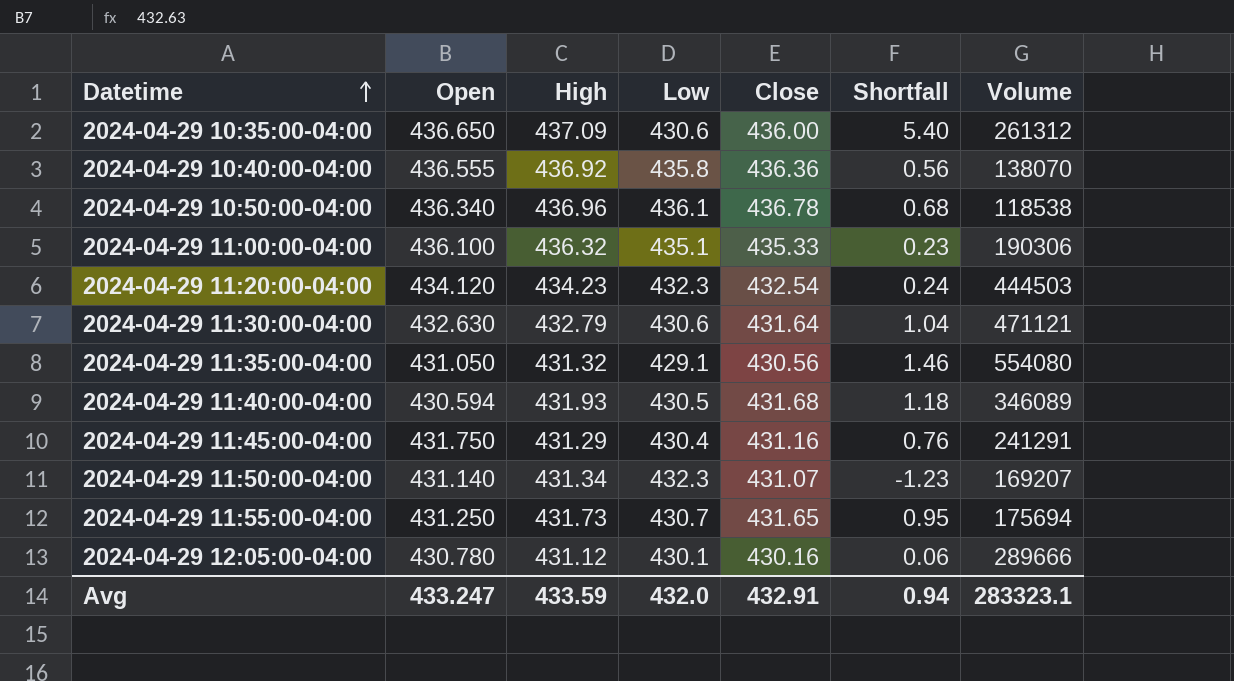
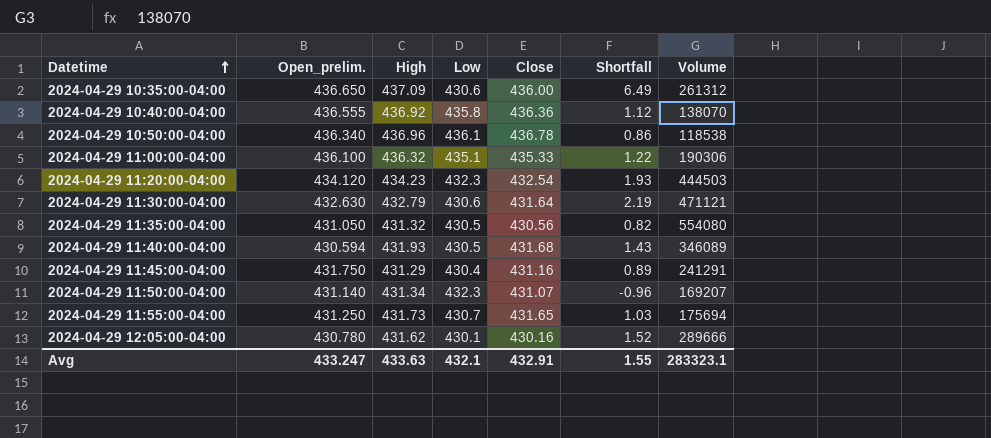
column name: Open -> Open_prelim.
column Shortfall | formula: [Close] - [Low] -> [High] - [Low]
2024-04-29 11:35:00-04:00 | Low: 429.1 -> 430.5
2024-04-29 12:05:00-04:00 | High: 431.12 -> 431.62
Avg | High: 433.59 -> 433.63
Avg | Low: 432.0 -> 432.1
Avg | Shortfall: 0.94 -> 1.55

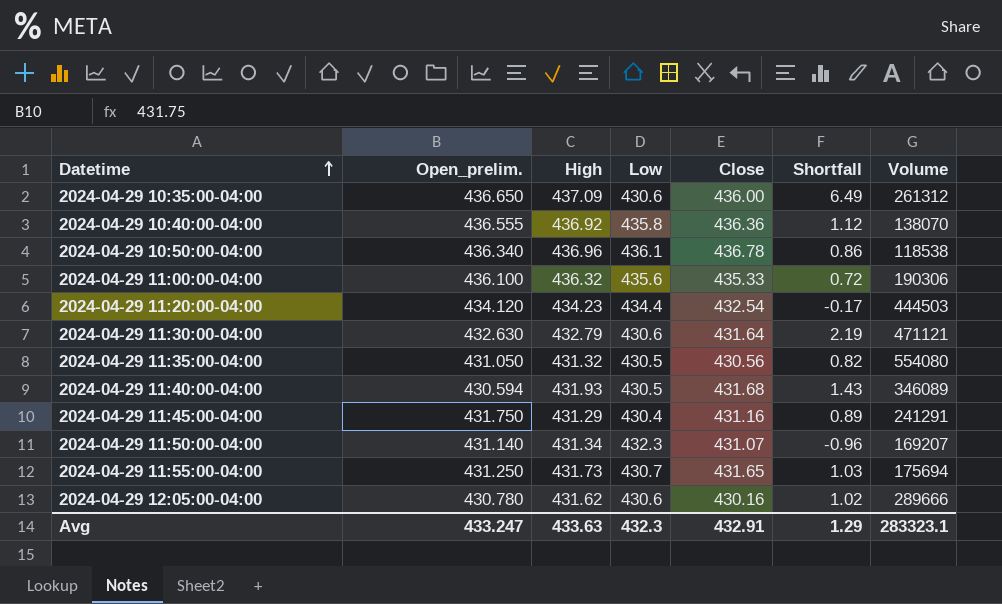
2024-04-29 11:00:00-04:00 | Low: 435.1 -> 435.6
2024-04-29 11:00:00-04:00 | Shortfall: 1.22 -> 0.72
2024-04-29 11:20:00-04:00 | Low: 432.3 -> 434.4
2024-04-29 11:20:00-04:00 | Shortfall: 1.93 -> -0.17
2024-04-29 12:05:00-04:00 | Low: 430.1 -> 430.6
2024-04-29 12:05:00-04:00 | Shortfall: 1.52 -> 1.02
Avg | Low: 432.1 -> 432.3
Avg | Shortfall: 1.55 -> 1.29

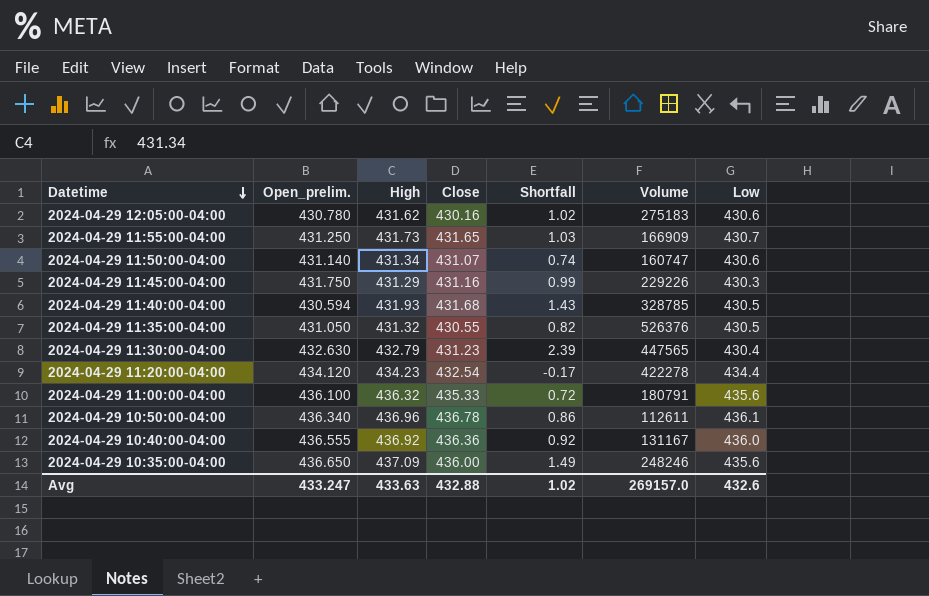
row order: Datetime ascending -> Datetime descending
column Low | position: 4 -> 7
2024-04-29 12:05:00-04:00 | Volume: 289666 -> 275183
2024-04-29 11:55:00-04:00 | Volume: 175694 -> 166909
2024-04-29 11:50:00-04:00 | Shortfall: -0.96 -> 0.74
2024-04-29 11:50:00-04:00 | Volume: 169207 -> 160747
2024-04-29 11:50:00-04:00 | Low: 432.3 -> 430.6
2024-04-29 11:45:00-04:00 | Shortfall: 0.89 -> 0.99
2024-04-29 11:45:00-04:00 | Volume: 241291 -> 229226
2024-04-29 11:45:00-04:00 | Low: 430.4 -> 430.3
2024-04-29 11:40:00-04:00 | Volume: 346089 -> 328785
2024-04-29 11:35:00-04:00 | Close: 430.56 -> 430.55
2024-04-29 11:35:00-04:00 | Volume: 554080 -> 526376
2024-04-29 11:30:00-04:00 | Close: 431.64 -> 431.23
2024-04-29 11:30:00-04:00 | Shortfall: 2.19 -> 2.39
2024-04-29 11:30:00-04:00 | Volume: 471121 -> 447565
2024-04-29 11:30:00-04:00 | Low: 430.6 -> 430.4
2024-04-29 11:20:00-04:00 | Volume: 444503 -> 422278
2024-04-29 11:00:00-04:00 | Volume: 190306 -> 180791
2024-04-29 10:50:00-04:00 | Volume: 118538 -> 112611
2024-04-29 10:40:00-04:00 | Shortfall: 1.12 -> 0.92
2024-04-29 10:40:00-04:00 | Volume: 138070 -> 131167
2024-04-29 10:40:00-04:00 | Low: 435.8 -> 436.0
2024-04-29 10:35:00-04:00 | Shortfall: 6.49 -> 1.49
2024-04-29 10:35:00-04:00 | Volume: 261312 -> 248246
2024-04-29 10:35:00-04:00 | Low: 430.6 -> 435.6
Avg | Close: 432.91 -> 432.88
Avg | Shortfall: 1.29 -> 1.02
Avg | Volume: 283323.1 -> 269157.0
Avg | Low: 432.3 -> 432.6

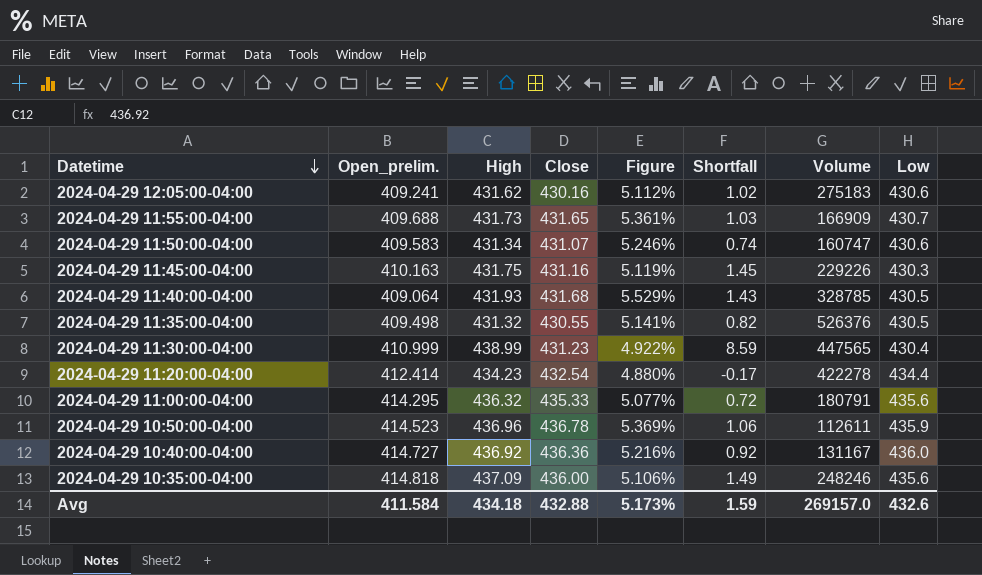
column Figure | formula: none -> ([Close] - [Open_prelim.]) / [Open_prelim.]
2024-04-29 12:05:00-04:00 | Open_prelim.: 430.780 -> 409.241
2024-04-29 11:55:00-04:00 | Open_prelim.: 431.250 -> 409.688
2024-04-29 11:50:00-04:00 | Open_prelim.: 431.140 -> 409.583
2024-04-29 11:45:00-04:00 | Open_prelim.: 431.750 -> 410.163
2024-04-29 11:45:00-04:00 | High: 431.29 -> 431.75
2024-04-29 11:45:00-04:00 | Shortfall: 0.99 -> 1.45
2024-04-29 11:40:00-04:00 | Open_prelim.: 430.594 -> 409.064
2024-04-29 11:35:00-04:00 | Open_prelim.: 431.050 -> 409.498
2024-04-29 11:30:00-04:00 | Open_prelim.: 432.630 -> 410.999
2024-04-29 11:30:00-04:00 | High: 432.79 -> 438.99
2024-04-29 11:30:00-04:00 | Shortfall: 2.39 -> 8.59
2024-04-29 11:20:00-04:00 | Open_prelim.: 434.120 -> 412.414
2024-04-29 11:00:00-04:00 | Open_prelim.: 436.100 -> 414.295
2024-04-29 10:50:00-04:00 | Open_prelim.: 436.340 -> 414.523
2024-04-29 10:50:00-04:00 | Shortfall: 0.86 -> 1.06
2024-04-29 10:50:00-04:00 | Low: 436.1 -> 435.9
2024-04-29 10:40:00-04:00 | Open_prelim.: 436.555 -> 414.727
2024-04-29 10:35:00-04:00 | Open_prelim.: 436.650 -> 414.818
Avg | Open_prelim.: 433.247 -> 411.584
Avg | High: 433.63 -> 434.18
Avg | Shortfall: 1.02 -> 1.59

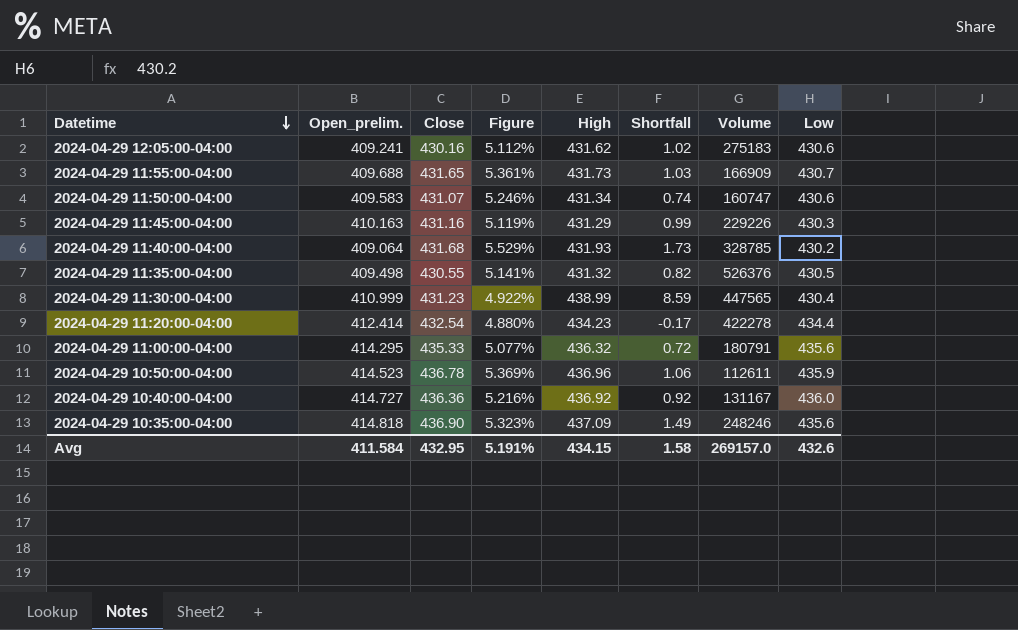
column High | position: 3 -> 5
2024-04-29 11:45:00-04:00 | High: 431.75 -> 431.29
2024-04-29 11:45:00-04:00 | Shortfall: 1.45 -> 0.99
2024-04-29 11:40:00-04:00 | Shortfall: 1.43 -> 1.73
2024-04-29 11:40:00-04:00 | Low: 430.5 -> 430.2
2024-04-29 10:35:00-04:00 | Close: 436.00 -> 436.90
2024-04-29 10:35:00-04:00 | Figure: 5.106% -> 5.323%
Avg | Close: 432.88 -> 432.95
Avg | Figure: 5.173% -> 5.191%
Avg | High: 434.18 -> 434.15
Avg | Shortfall: 1.59 -> 1.58

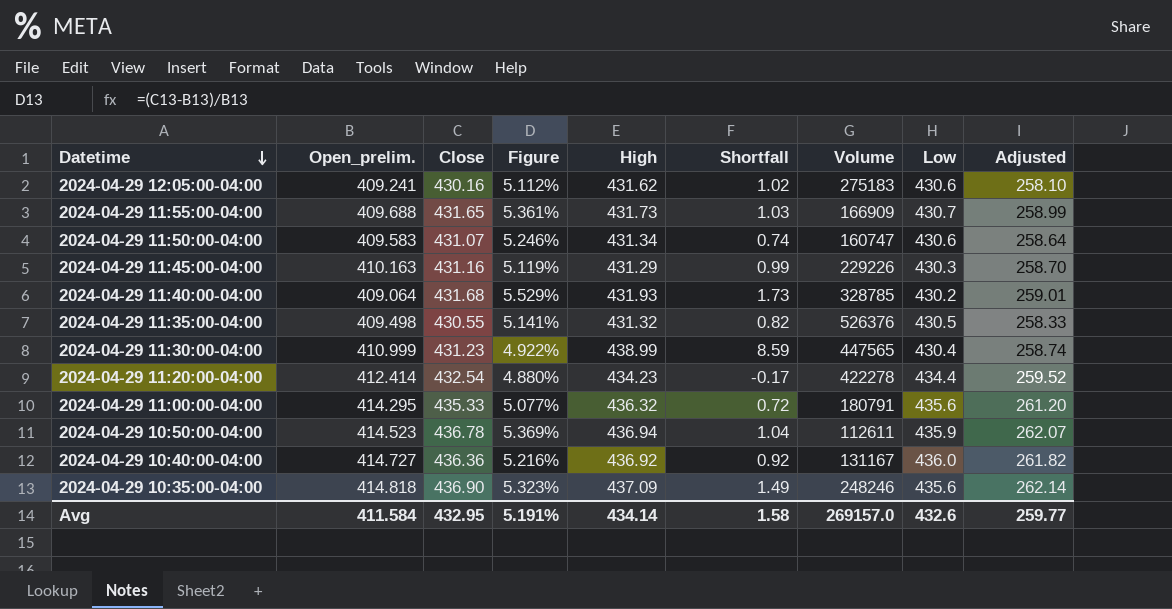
column Adjusted | formula: none -> [Close] * 0.6
2024-04-29 10:50:00-04:00 | High: 436.96 -> 436.94
2024-04-29 10:50:00-04:00 | Shortfall: 1.06 -> 1.04
Avg | High: 434.15 -> 434.14

